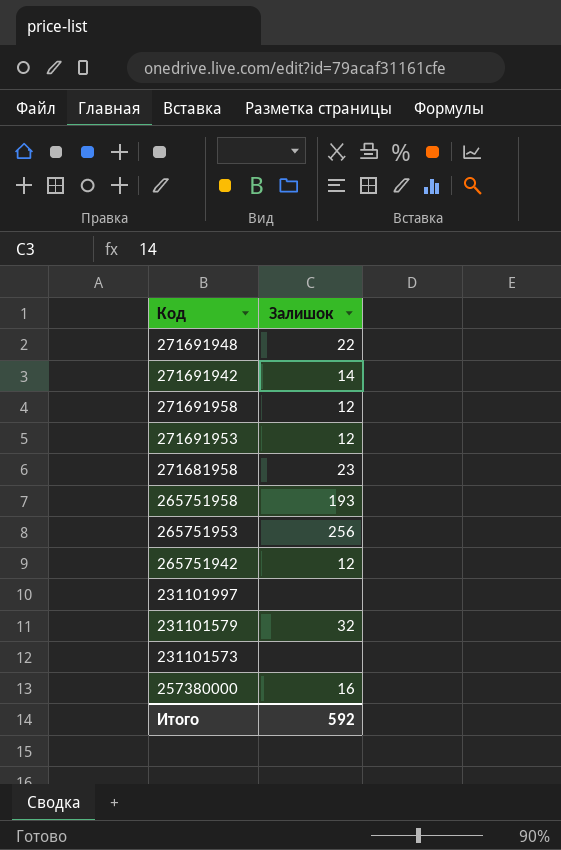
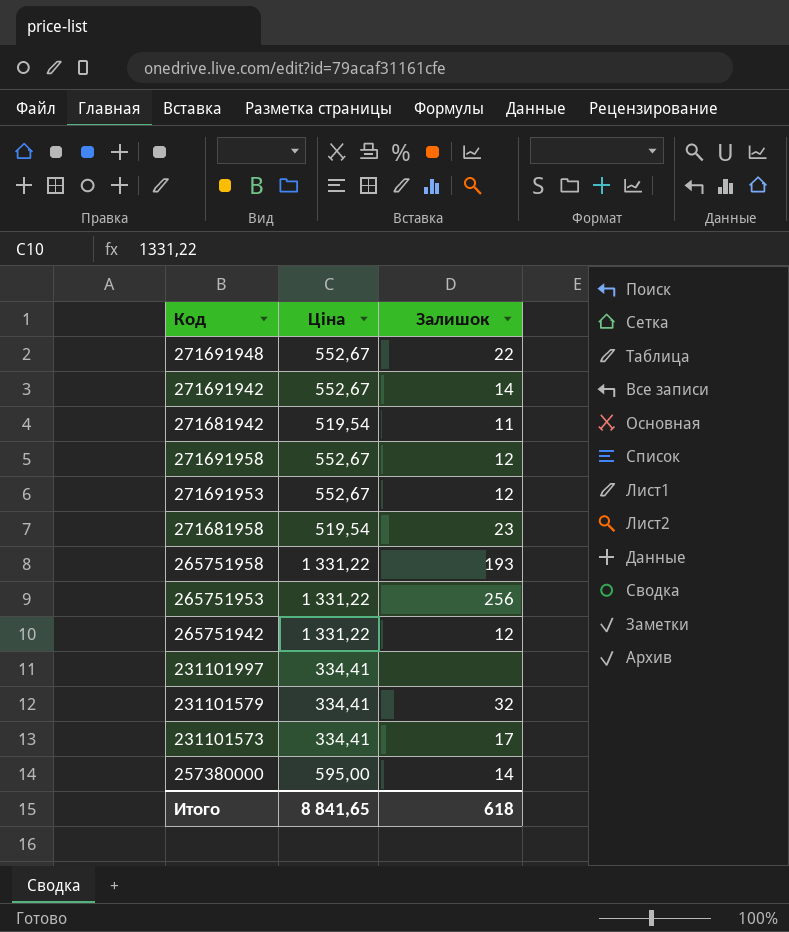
column Ціна | position: none -> 2
row 271681942: none -> 519,54 | 11
231101573 | Залишок: none -> 17
257380000 | Залишок: 16 -> 14
Итого | Залишок: 592 -> 618

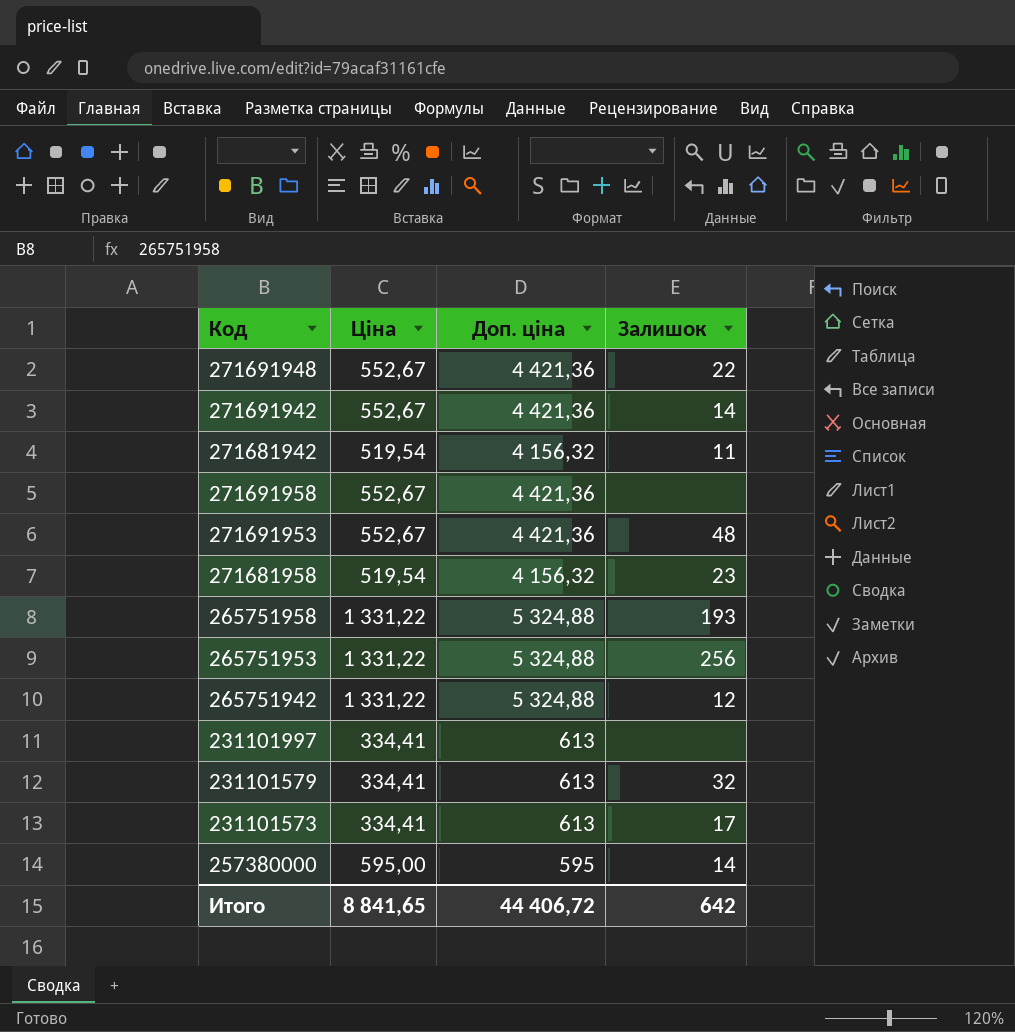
column Доп. ціна | position: none -> 3
271691958 | Залишок: 12 -> none
271691953 | Залишок: 12 -> 48
Итого | Залишок: 618 -> 642

